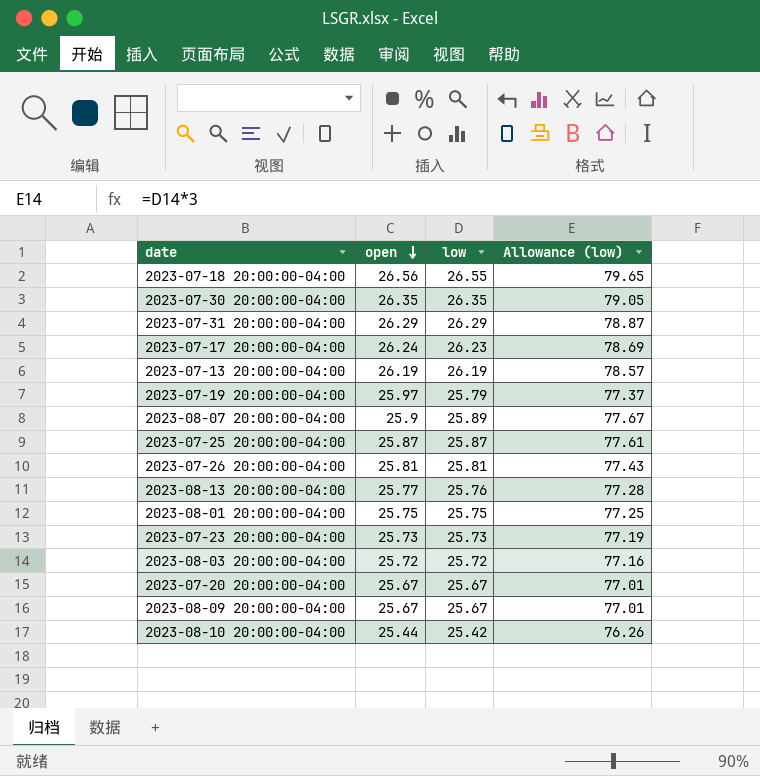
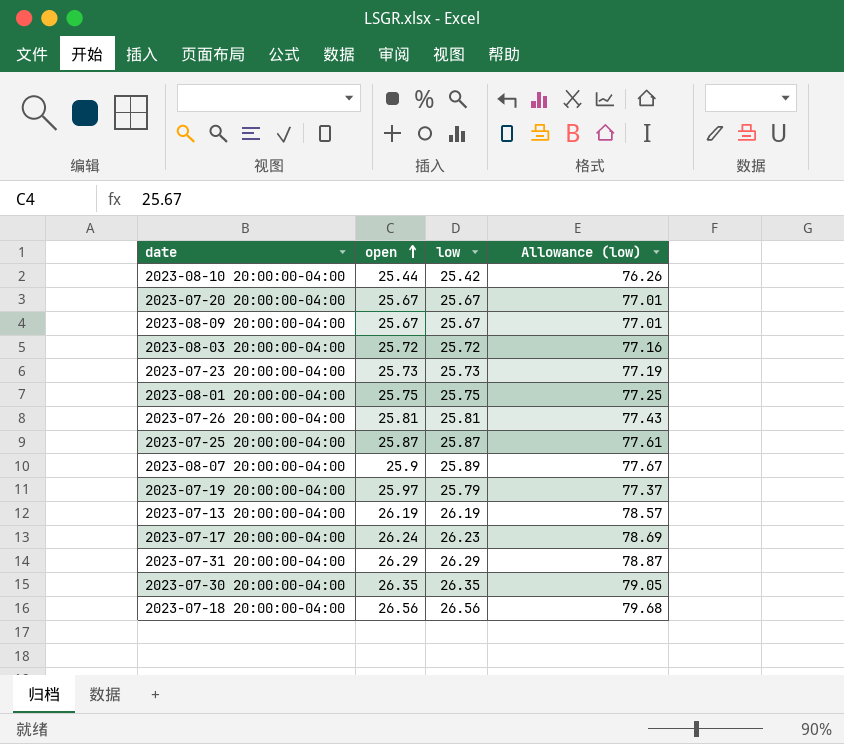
row order: open descending -> open ascending
row 2023-08-13 20:00:00-04:00: 25.77 | 25.76 | 77.28 -> none
2023-07-18 20:00:00-04:00 | low: 26.55 -> 26.56
2023-07-18 20:00:00-04:00 | Allowance (low): 79.65 -> 79.68

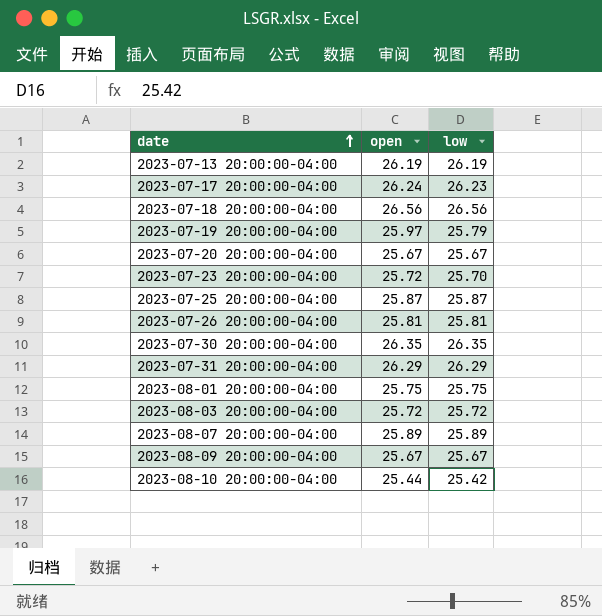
row order: open ascending -> date ascending
column Allowance (low) | formula: [low] * 3 -> none
2023-07-23 20:00:00-04:00 | open: 25.73 -> 25.72
2023-07-23 20:00:00-04:00 | low: 25.73 -> 25.70
2023-08-07 20:00:00-04:00 | open: 25.9 -> 25.89

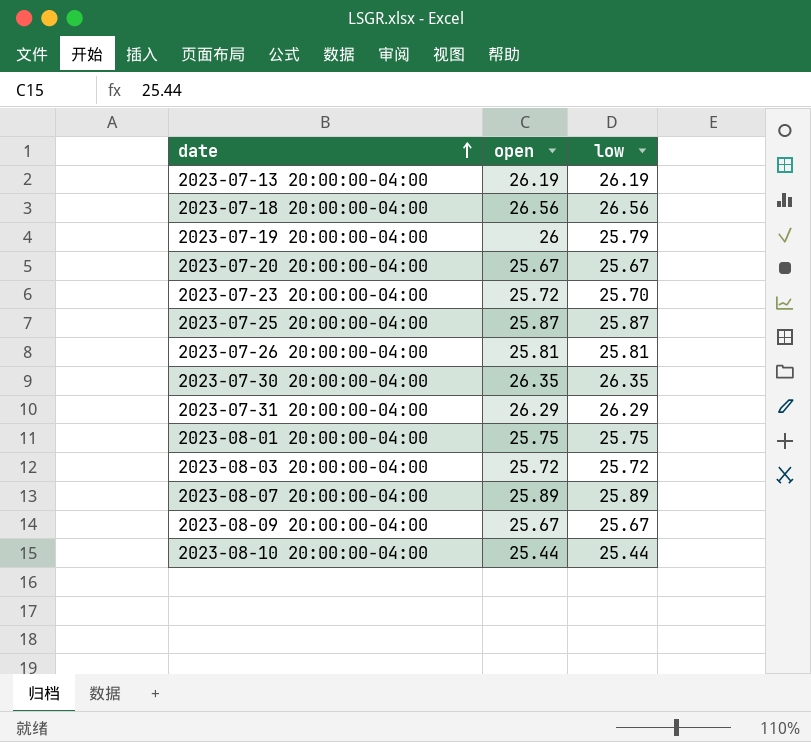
row 2023-07-17 20:00:00-04:00: 26.24 | 26.23 -> none
2023-07-19 20:00:00-04:00 | open: 25.97 -> 26
2023-08-10 20:00:00-04:00 | low: 25.42 -> 25.44

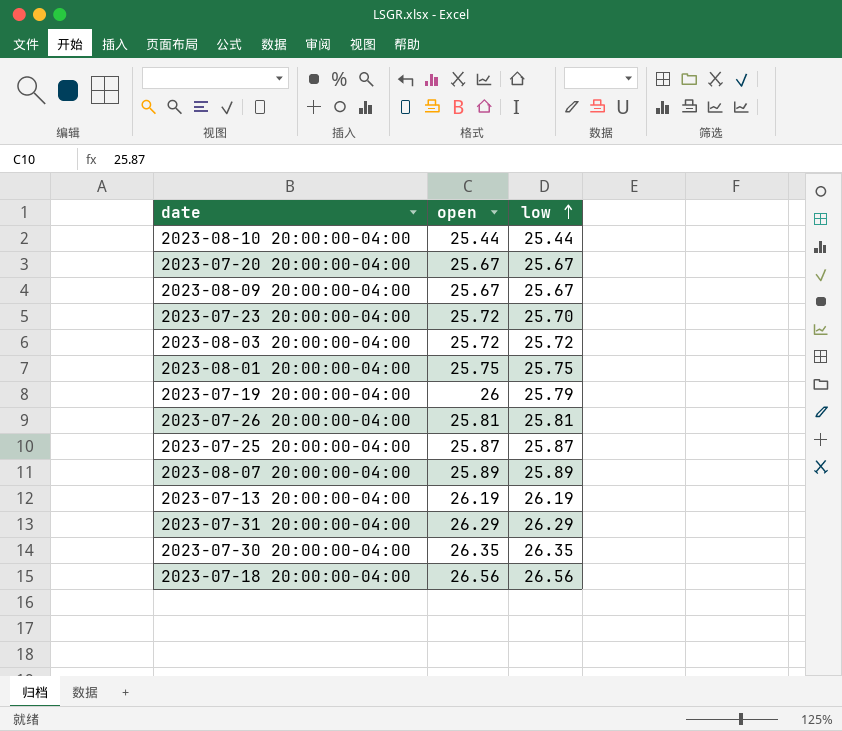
row order: date ascending -> low ascending

